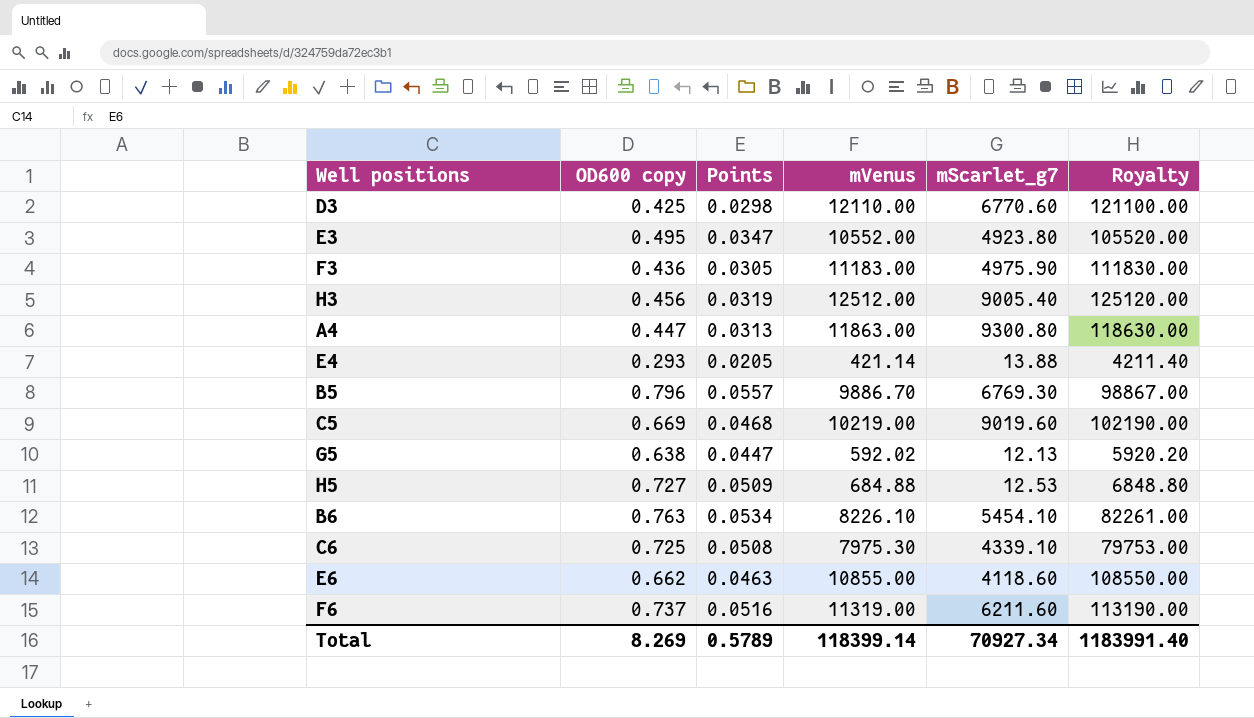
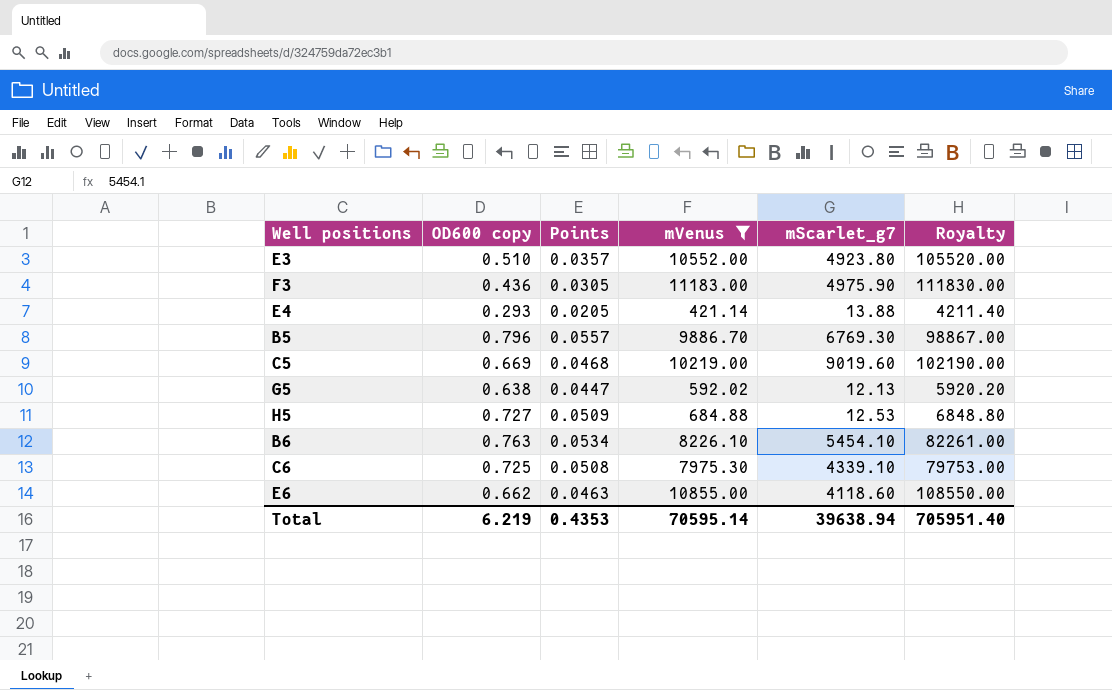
filter: none -> mVenus <= 11183.00
E3 | OD600 copy: 0.495 -> 0.510
E3 | Points: 0.0347 -> 0.0357
Total | OD600 copy: 8.269 -> 6.219
Total | Points: 0.5789 -> 0.4353
Total | mVenus: 118399.14 -> 70595.14
Total | mScarlet_g7: 70927.34 -> 39638.94
Total | Royalty: 1183991.40 -> 705951.40

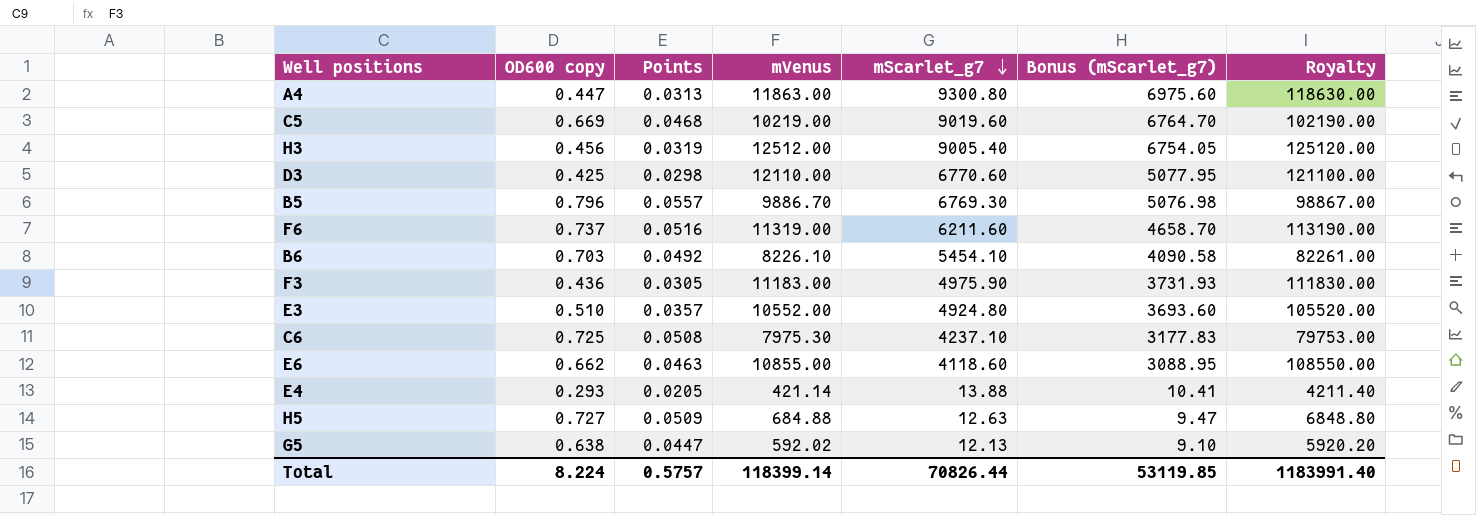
filter: mVenus <= 11183.00 -> none
row order: none -> mScarlet_g7 descending
column Bonus (mScarlet_g7) | formula: none -> [mScarlet_g7] * 0.75
B6 | OD600 copy: 0.763 -> 0.703
B6 | Points: 0.0534 -> 0.0492
E3 | mScarlet_g7: 4923.80 -> 4924.80
C6 | mScarlet_g7: 4339.10 -> 4237.10
H5 | mScarlet_g7: 12.53 -> 12.63
Total | OD600 copy: 6.219 -> 8.224
Total | Points: 0.4353 -> 0.5757
Total | mVenus: 70595.14 -> 118399.14
Total | mScarlet_g7: 39638.94 -> 70826.44
Total | Royalty: 705951.40 -> 1183991.40

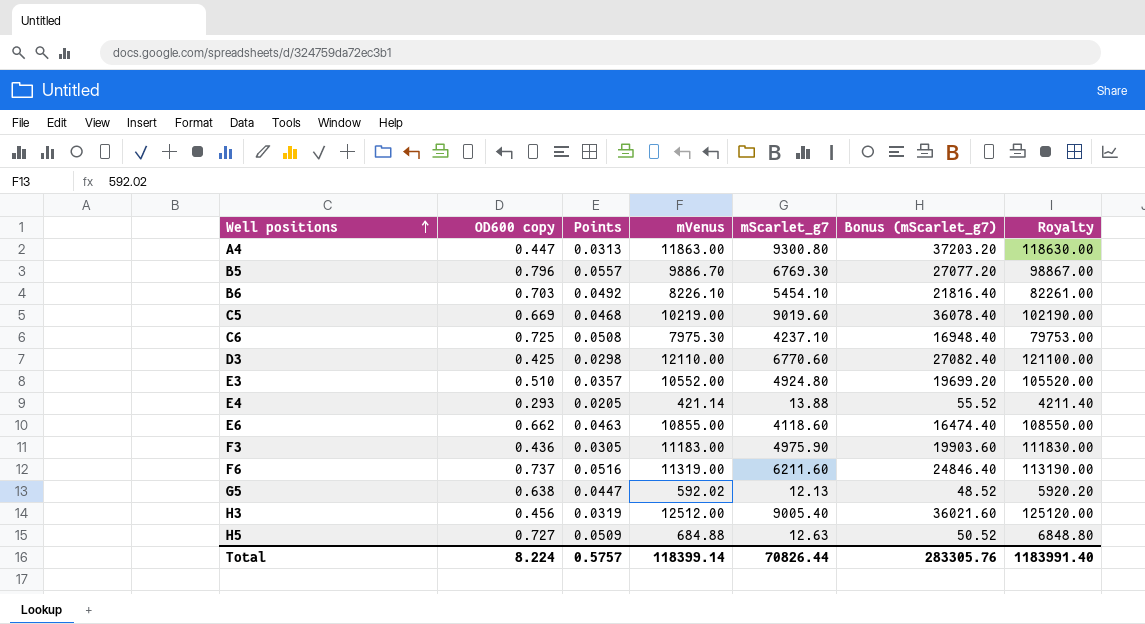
row order: mScarlet_g7 descending -> Well positions ascending
column Bonus (mScarlet_g7) | formula: [mScarlet_g7] * 0.75 -> [mScarlet_g7] * 4
Total | Bonus (mScarlet_g7): 53119.85 -> 283305.76

